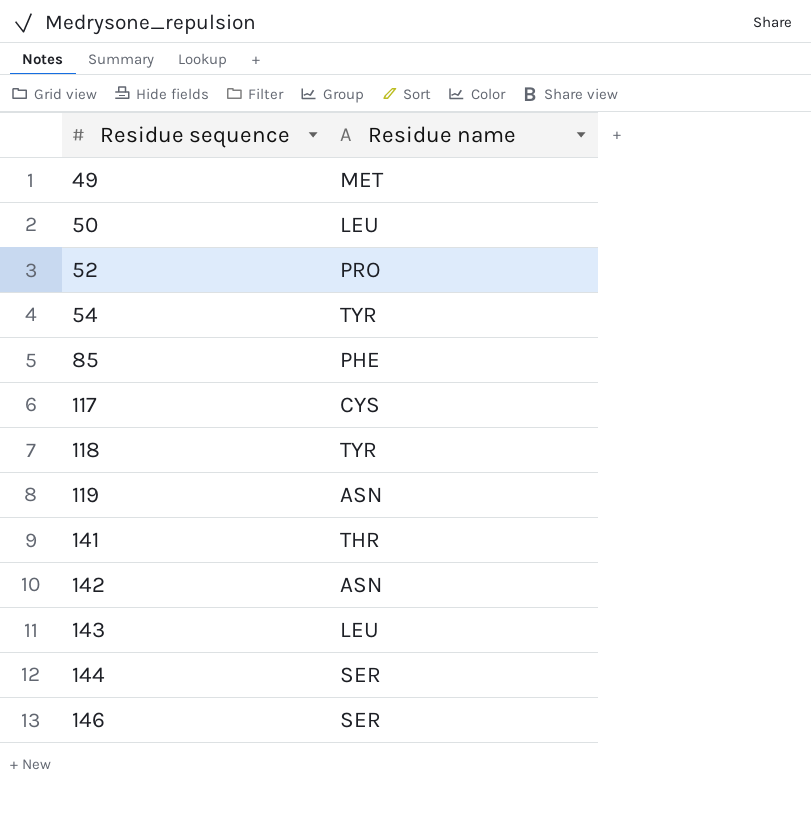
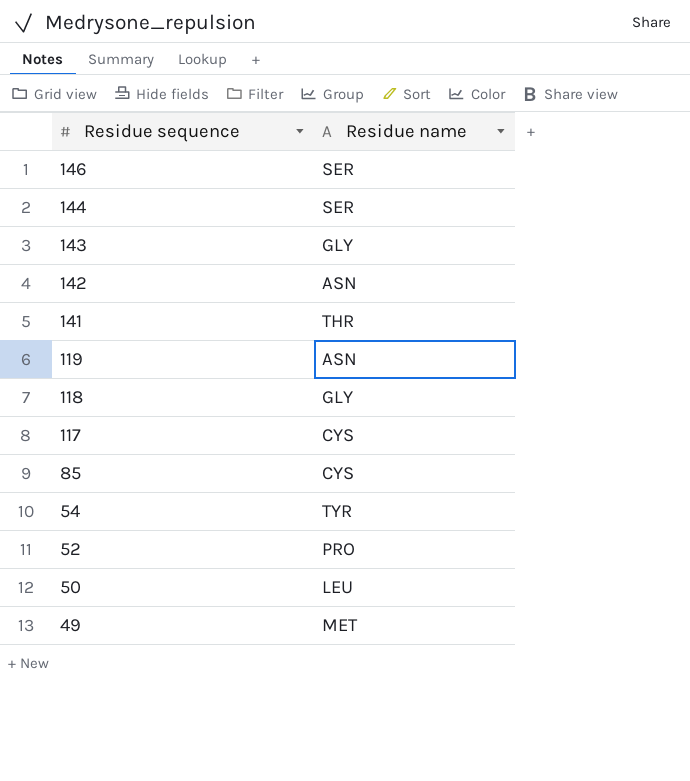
row order: Residue sequence ascending -> Residue sequence descending
143 | Residue name: LEU -> GLY
118 | Residue name: TYR -> GLY
85 | Residue name: PHE -> CYS

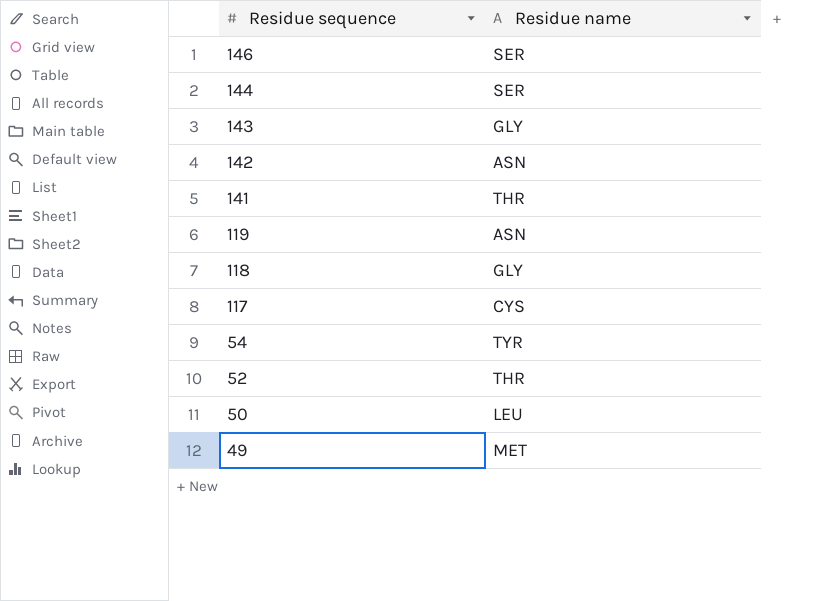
row 85: CYS -> none
52 | Residue name: PRO -> THR

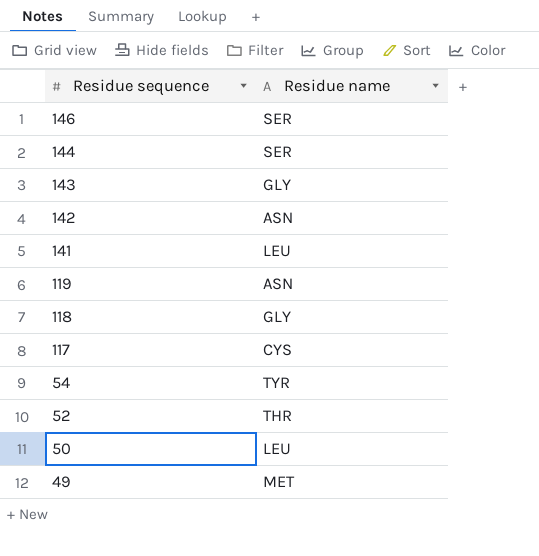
141 | Residue name: THR -> LEU

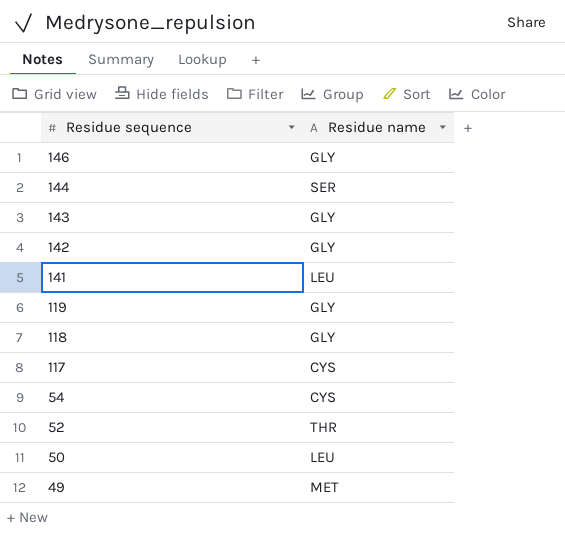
146 | Residue name: SER -> GLY
142 | Residue name: ASN -> GLY
119 | Residue name: ASN -> GLY
54 | Residue name: TYR -> CYS

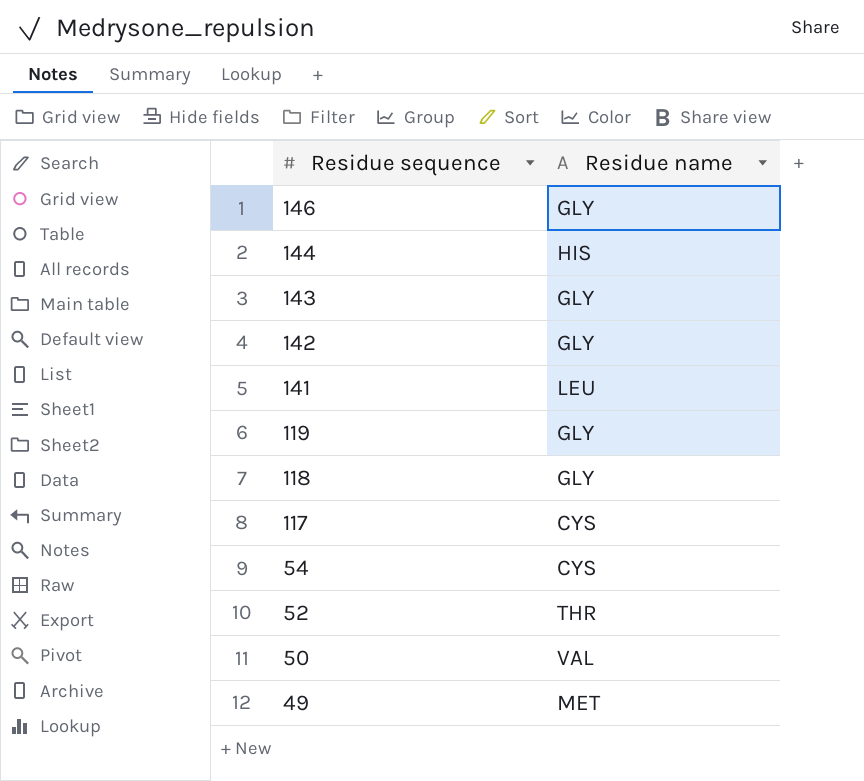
144 | Residue name: SER -> HIS
50 | Residue name: LEU -> VAL

